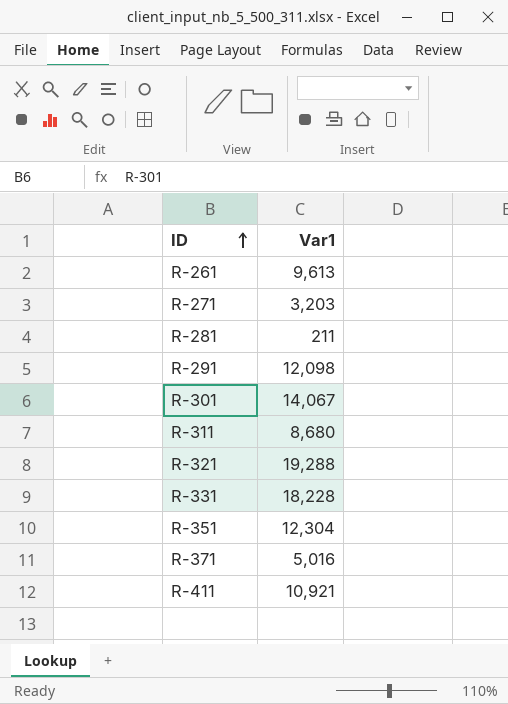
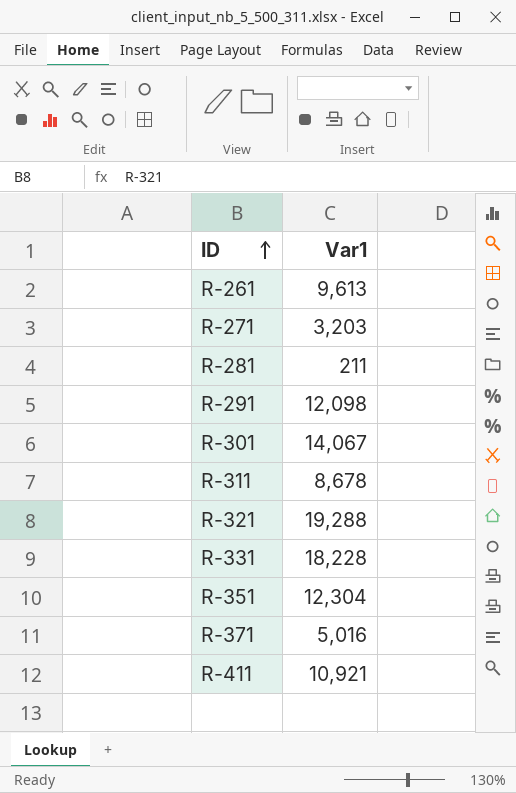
R-311 | Var1: 8,680 -> 8,678

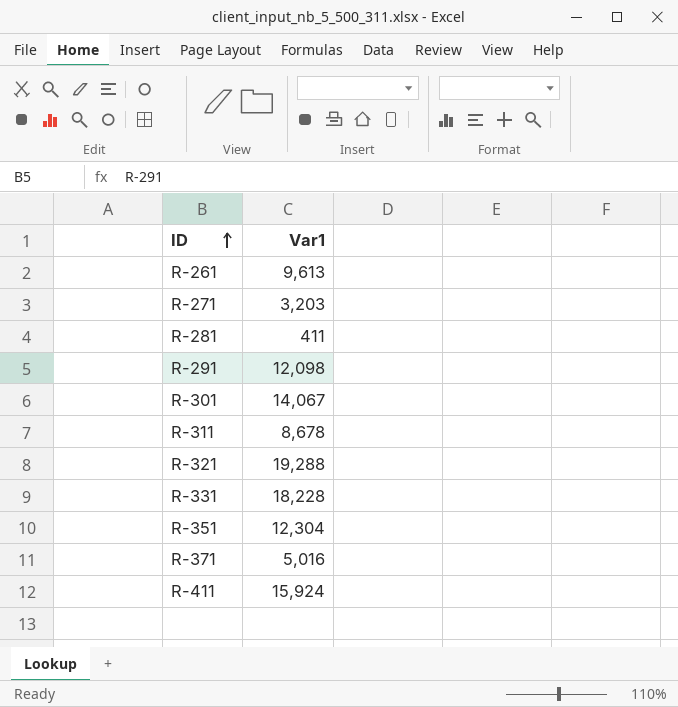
R-281 | Var1: 211 -> 411
R-411 | Var1: 10,921 -> 15,924

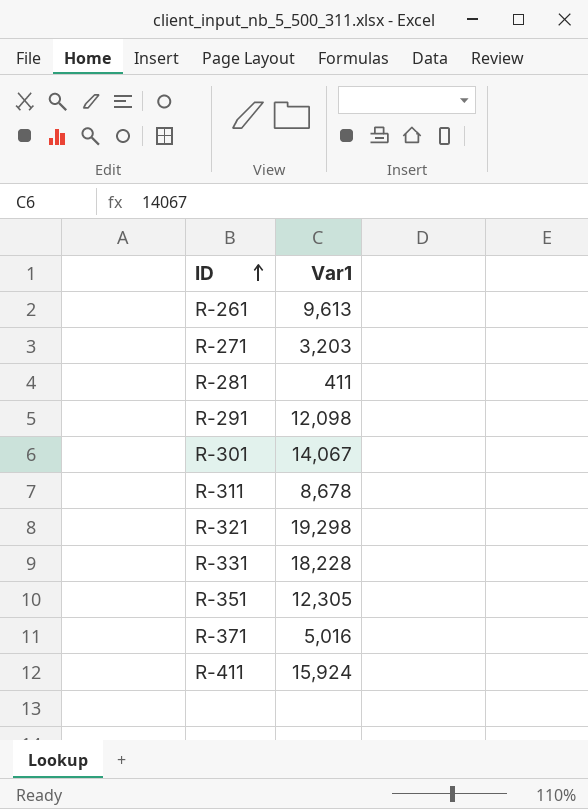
R-321 | Var1: 19,288 -> 19,298
R-351 | Var1: 12,304 -> 12,305

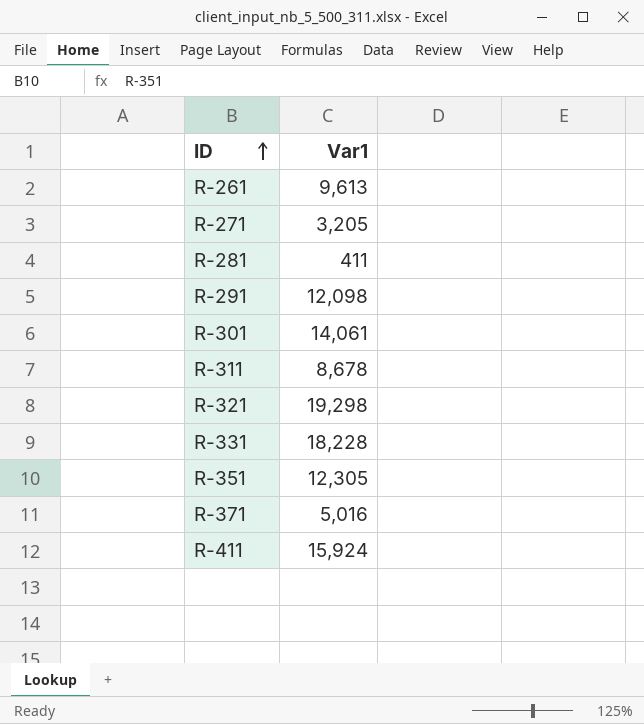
R-271 | Var1: 3,203 -> 3,205
R-301 | Var1: 14,067 -> 14,061

